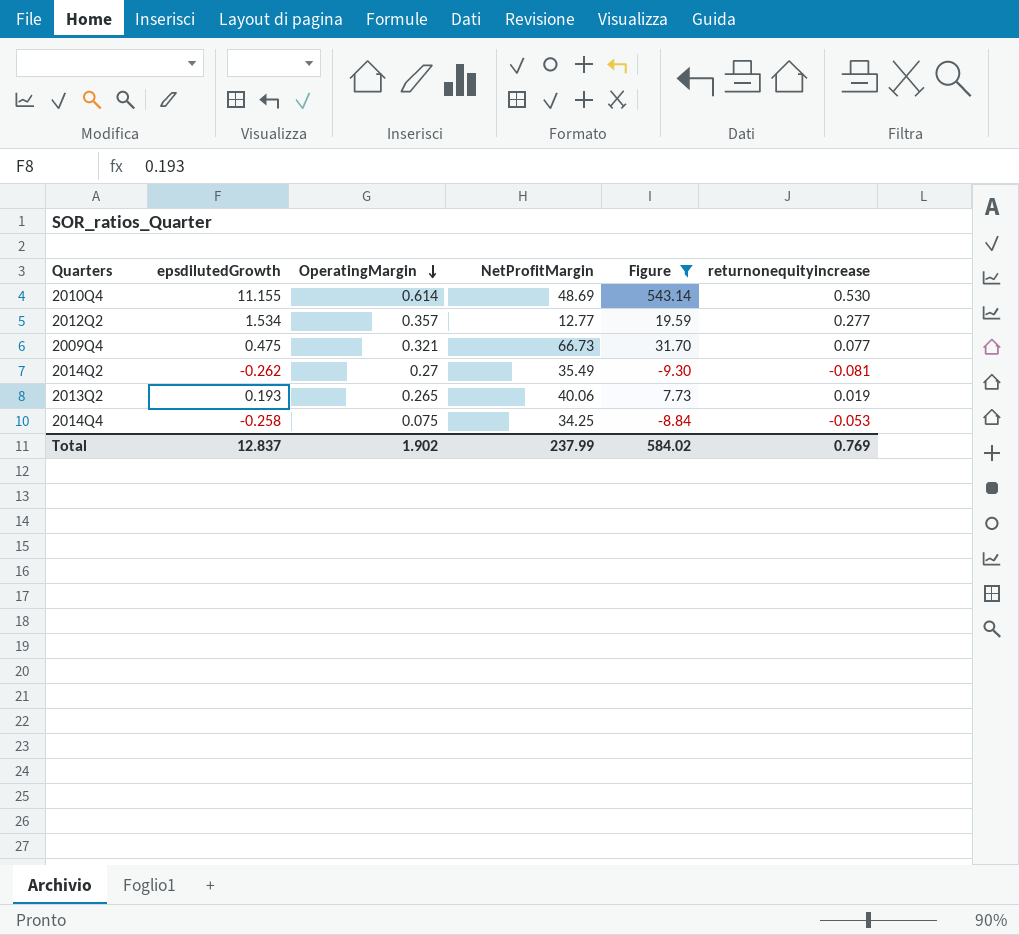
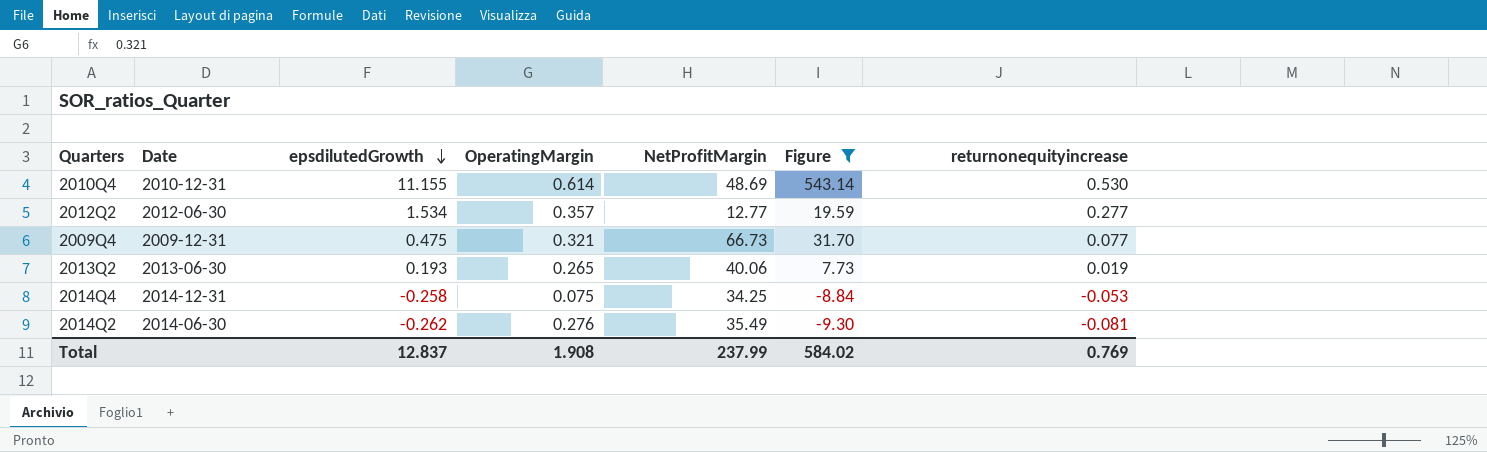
row order: OperatingMargin descending -> epsdilutedGrowth descending
column Date | position: none -> 2
2014Q2 | OperatingMargin: 0.27 -> 0.276
Total | OperatingMargin: 1.902 -> 1.908

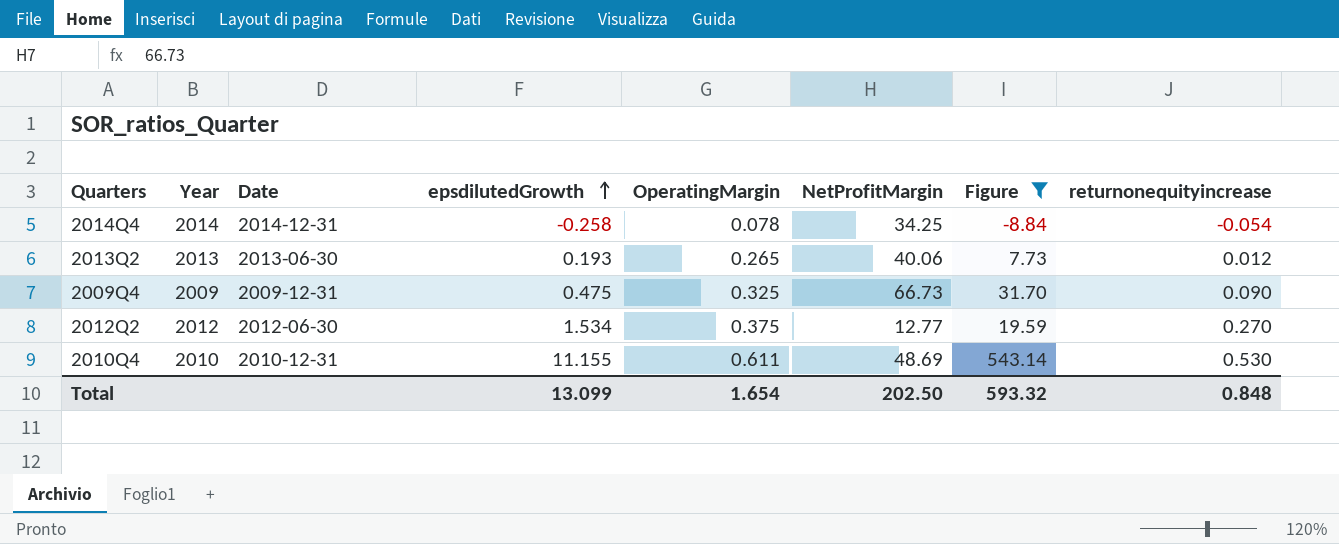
row order: epsdilutedGrowth descending -> epsdilutedGrowth ascending
column Year | position: none -> 2
row 2014Q2: 2014-06-30 | -0.262 | 0.276 | 35.49 | -9.30 | -0.081 -> none
2014Q4 | OperatingMargin: 0.075 -> 0.078
2014Q4 | returnonequityincrease: -0.053 -> -0.054
2013Q2 | returnonequityincrease: 0.019 -> 0.012
2009Q4 | OperatingMargin: 0.321 -> 0.325
2009Q4 | returnonequityincrease: 0.077 -> 0.090
2012Q2 | OperatingMargin: 0.357 -> 0.375
2012Q2 | returnonequityincrease: 0.277 -> 0.270
2010Q4 | OperatingMargin: 0.614 -> 0.611
Total | epsdilutedGrowth: 12.837 -> 13.099
Total | OperatingMargin: 1.908 -> 1.654
Total | NetProfitMargin: 237.99 -> 202.50
Total | Figure: 584.02 -> 593.32
Total | returnonequityincrease: 0.769 -> 0.848

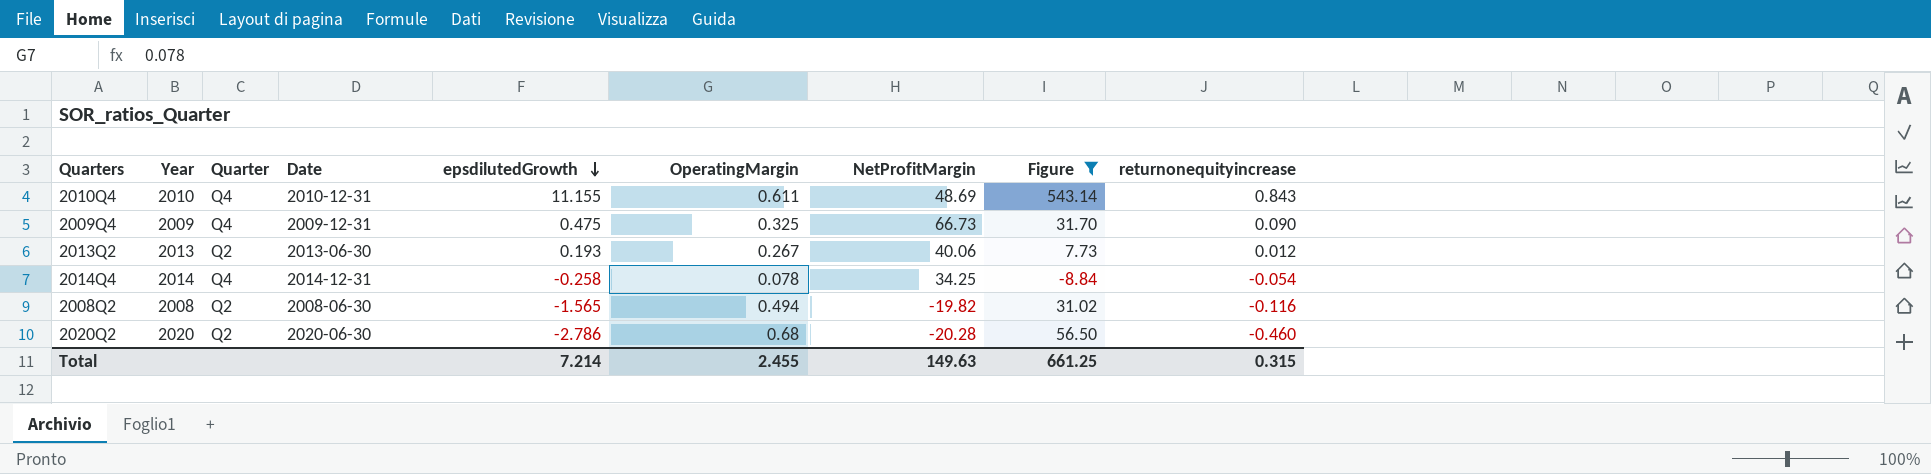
row order: epsdilutedGrowth ascending -> epsdilutedGrowth descending
column Quarter | position: none -> 3
row 2012Q2: 2012 | 2012-06-30 | 1.534 | 0.375 | 12.77 | 19.59 | 0.270 -> none
2010Q4 | returnonequityincrease: 0.530 -> 0.843
2013Q2 | OperatingMargin: 0.265 -> 0.267
row 2008Q2: none -> 2008 | Q2 | 2008-06-30 | -1.565 | 0.494 | -19.82 | 31.02 | -0.116
row 2020Q2: none -> 2020 | Q2 | 2020-06-30 | -2.786 | 0.68 | -20.28 | 56.50 | -0.460
Total | epsdilutedGrowth: 13.099 -> 7.214
Total | OperatingMargin: 1.654 -> 2.455
Total | NetProfitMargin: 202.50 -> 149.63
Total | Figure: 593.32 -> 661.25
Total | returnonequityincrease: 0.848 -> 0.315

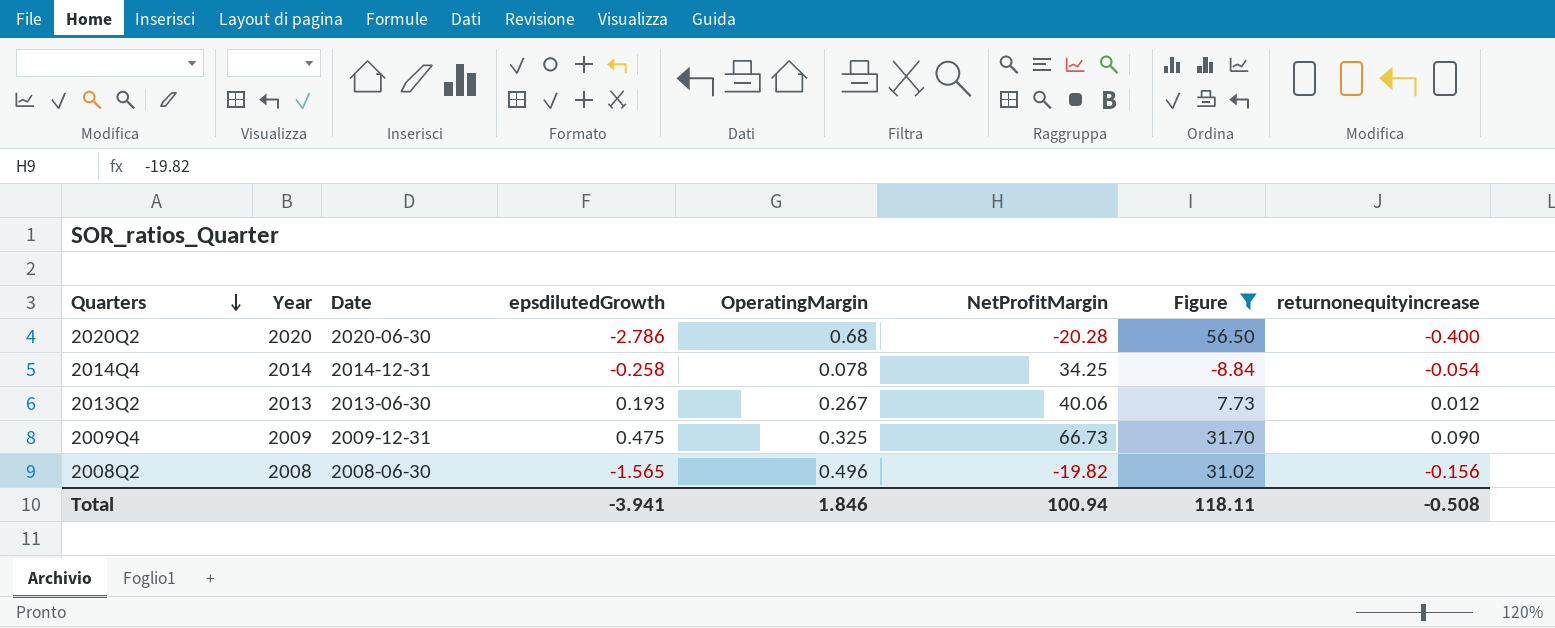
row order: epsdilutedGrowth descending -> Quarters descending
column Quarter | position: 3 -> none
row 2010Q4: 2010 | Q4 | 2010-12-31 | 11.155 | 0.611 | 48.69 | 543.14 | 0.843 -> none
2020Q2 | returnonequityincrease: -0.460 -> -0.400
2008Q2 | OperatingMargin: 0.494 -> 0.496
2008Q2 | returnonequityincrease: -0.116 -> -0.156
Total | epsdilutedGrowth: 7.214 -> -3.941
Total | OperatingMargin: 2.455 -> 1.846
Total | NetProfitMargin: 149.63 -> 100.94
Total | Figure: 661.25 -> 118.11
Total | returnonequityincrease: 0.315 -> -0.508

